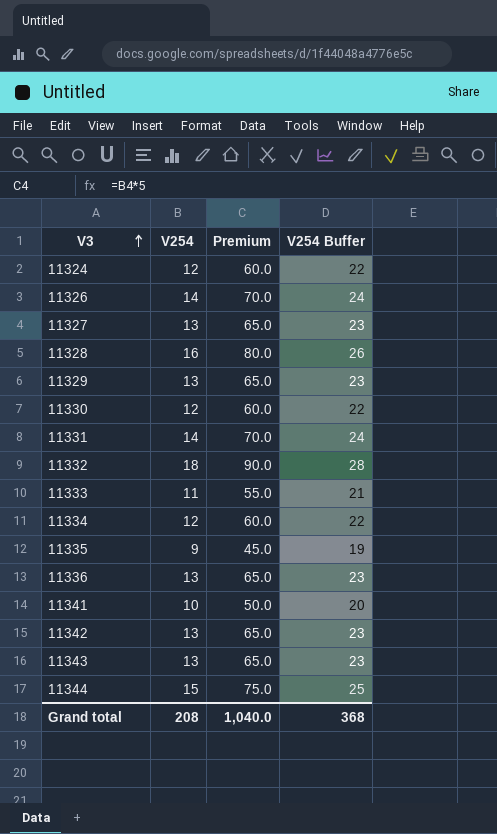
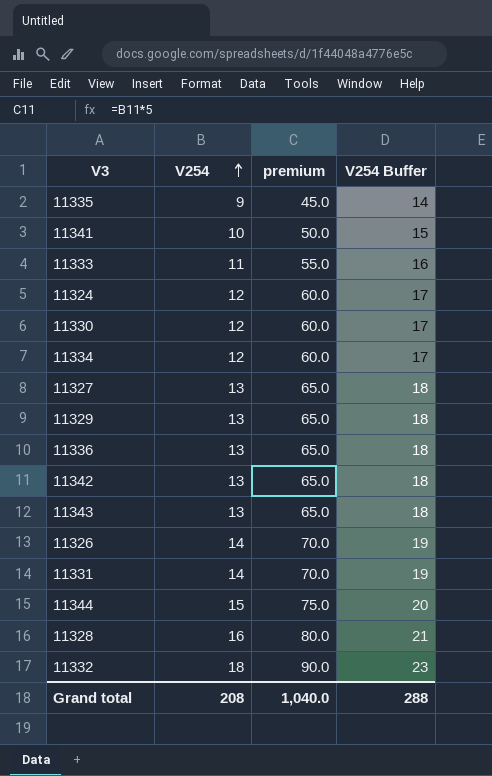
row order: V3 ascending -> V254 ascending
column name: Premium -> premium
column V254 Buffer | formula: [V254] + 10 -> [V254] + 5
Grand total | V254 Buffer: 368 -> 288

